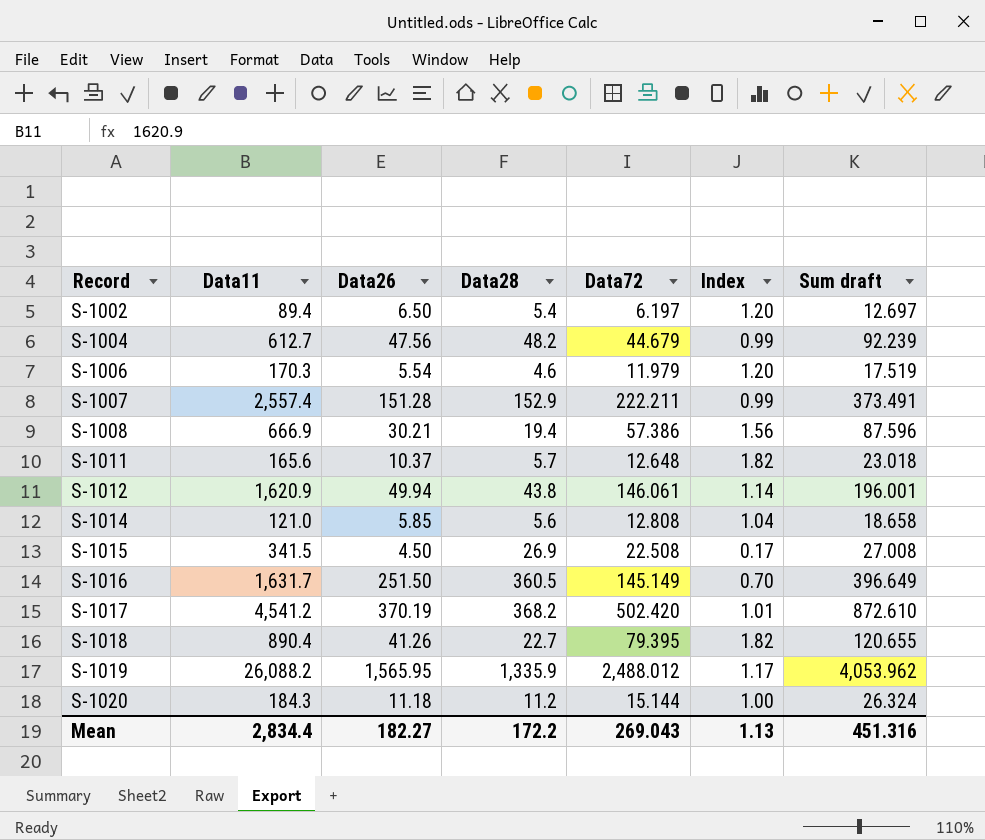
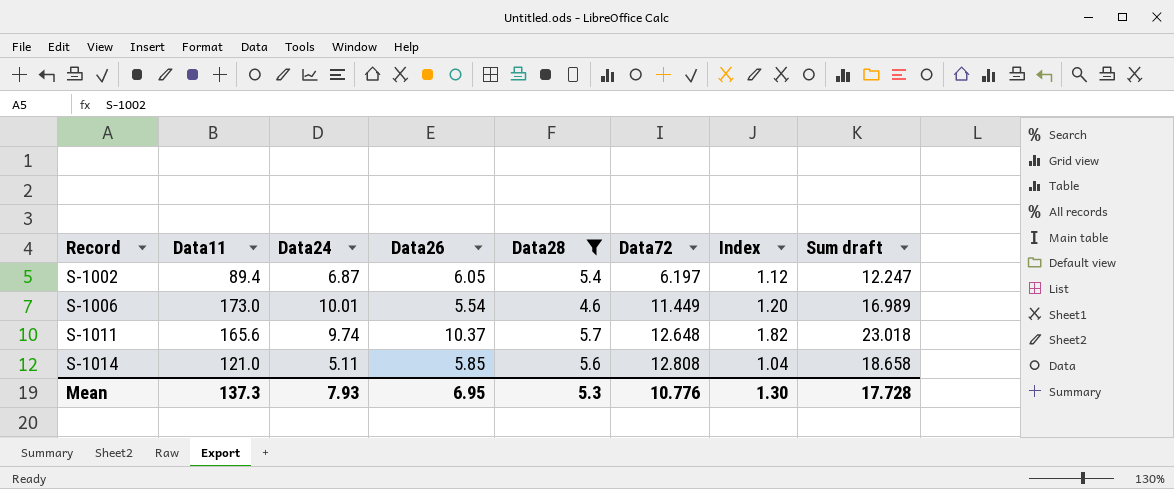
filter: none -> Data28 <= 5.7
column Data24 | position: none -> 3
S-1002 | Data26: 6.50 -> 6.05
S-1002 | Index: 1.20 -> 1.12
S-1002 | Sum draft: 12.697 -> 12.247
S-1006 | Data11: 170.3 -> 173.0
S-1006 | Data72: 11.979 -> 11.449
S-1006 | Sum draft: 17.519 -> 16.989
Mean | Data11: 2,834.4 -> 137.3
Mean | Data26: 182.27 -> 6.95
Mean | Data28: 172.2 -> 5.3
Mean | Data72: 269.043 -> 10.776
Mean | Index: 1.13 -> 1.30
Mean | Sum draft: 451.316 -> 17.728

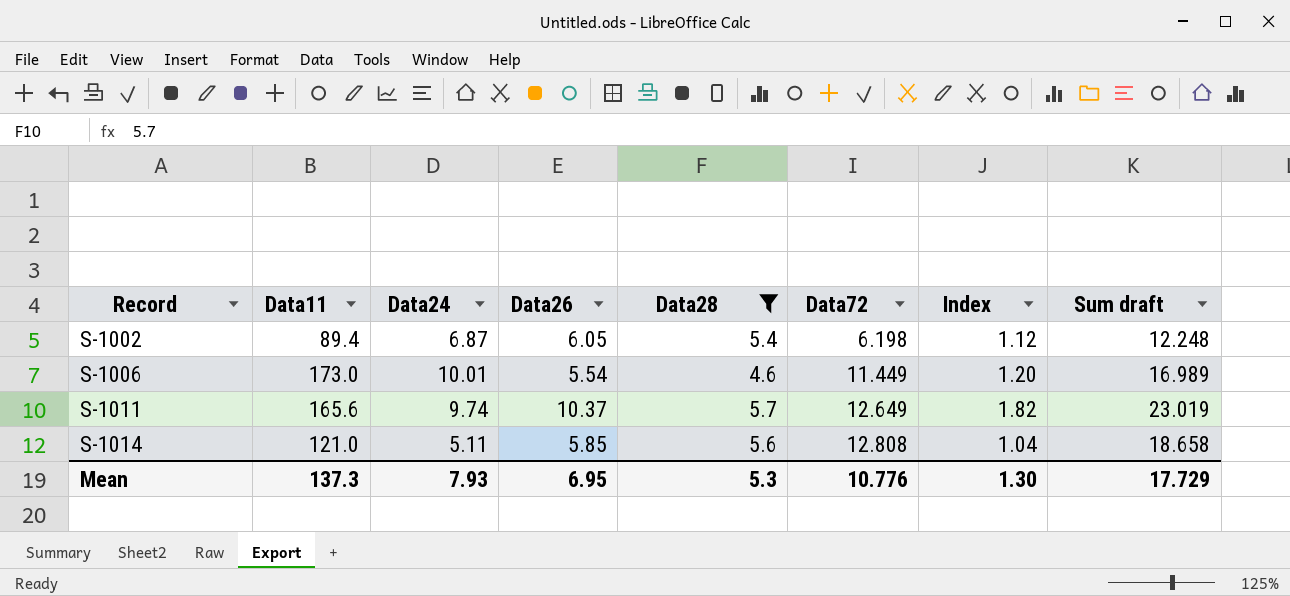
S-1002 | Data72: 6.197 -> 6.198
S-1002 | Sum draft: 12.247 -> 12.248
S-1011 | Data72: 12.648 -> 12.649
S-1011 | Sum draft: 23.018 -> 23.019
Mean | Sum draft: 17.728 -> 17.729

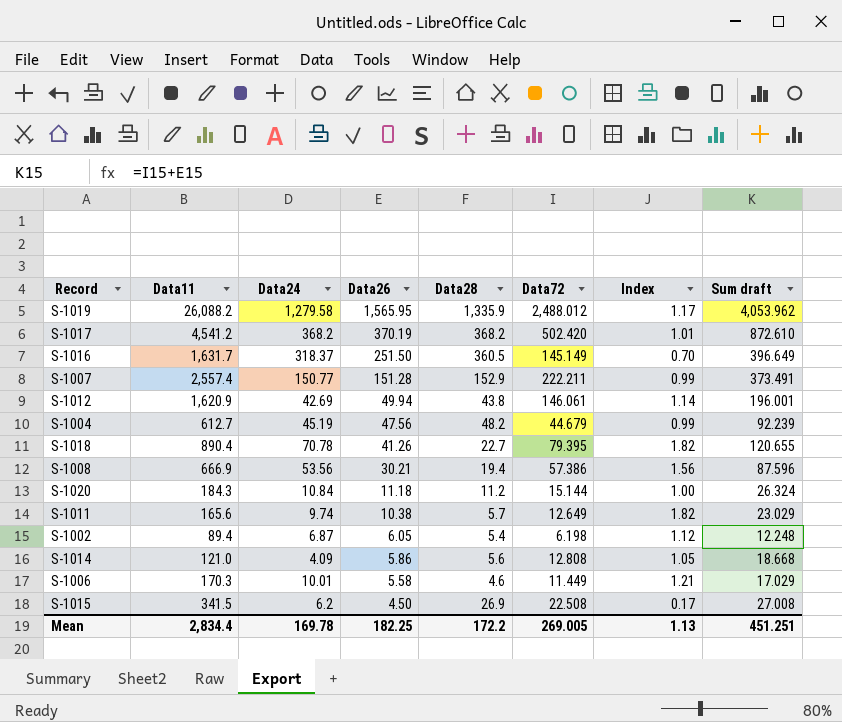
filter: Data28 <= 5.7 -> none
row order: Record ascending -> Data26 descending
S-1011 | Data26: 10.37 -> 10.38
S-1011 | Sum draft: 23.019 -> 23.029
S-1014 | Data24: 5.11 -> 4.09
S-1014 | Data26: 5.85 -> 5.86
S-1014 | Index: 1.04 -> 1.05
S-1014 | Sum draft: 18.658 -> 18.668
S-1006 | Data11: 173.0 -> 170.3
S-1006 | Data26: 5.54 -> 5.58
S-1006 | Index: 1.20 -> 1.21
S-1006 | Sum draft: 16.989 -> 17.029
Mean | Data11: 137.3 -> 2,834.4
Mean | Data24: 7.93 -> 169.78
Mean | Data26: 6.95 -> 182.25
Mean | Data28: 5.3 -> 172.2
Mean | Data72: 10.776 -> 269.005
Mean | Index: 1.30 -> 1.13
Mean | Sum draft: 17.729 -> 451.251

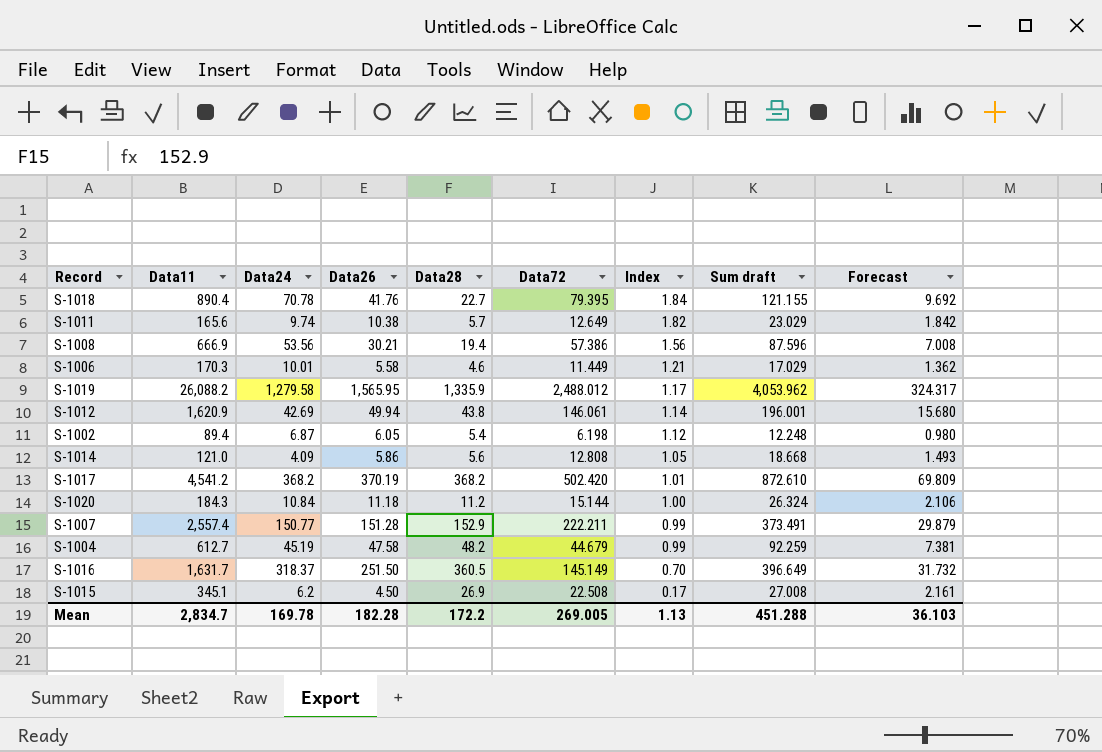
row order: Data26 descending -> Index descending
column Forecast | formula: none -> [Sum draft] * 0.08
S-1018 | Data26: 41.26 -> 41.76
S-1018 | Index: 1.82 -> 1.84
S-1018 | Sum draft: 120.655 -> 121.155
S-1004 | Data26: 47.56 -> 47.58
S-1004 | Sum draft: 92.239 -> 92.259
S-1015 | Data11: 341.5 -> 345.1
Mean | Data11: 2,834.4 -> 2,834.7
Mean | Data26: 182.25 -> 182.28
Mean | Sum draft: 451.251 -> 451.288

